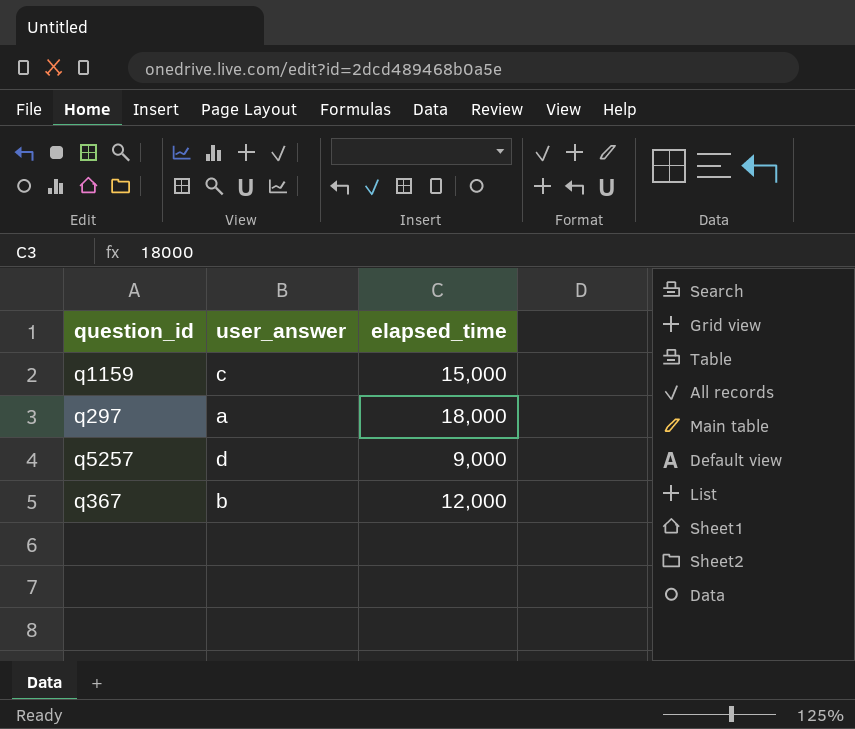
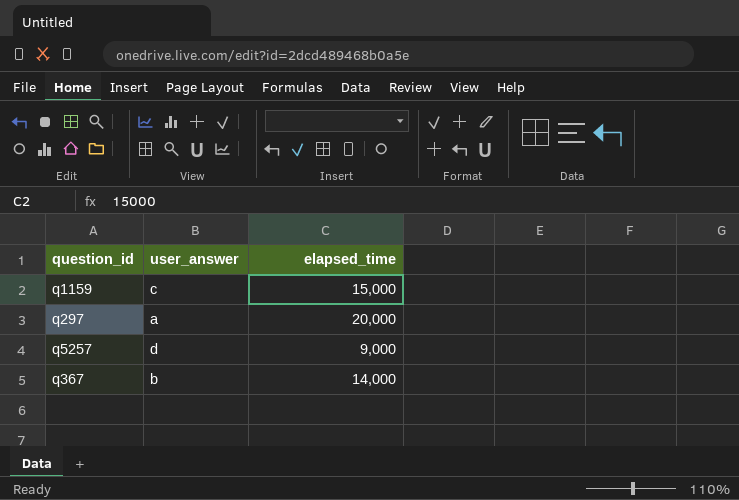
q297 | elapsed_time: 18,000 -> 20,000
q367 | elapsed_time: 12,000 -> 14,000

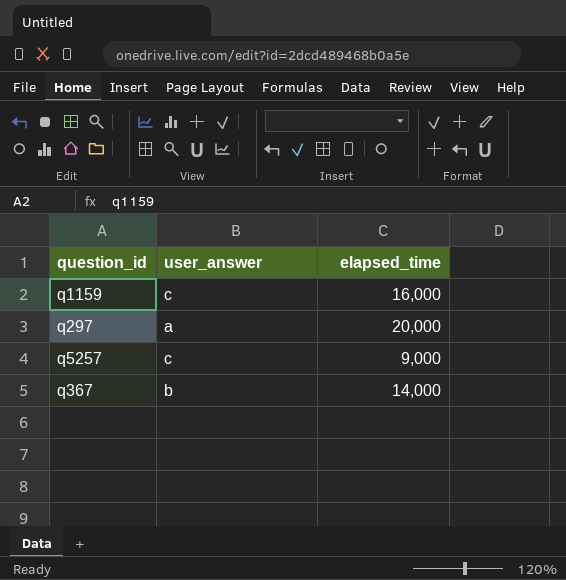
q1159 | elapsed_time: 15,000 -> 16,000
q5257 | user_answer: d -> c

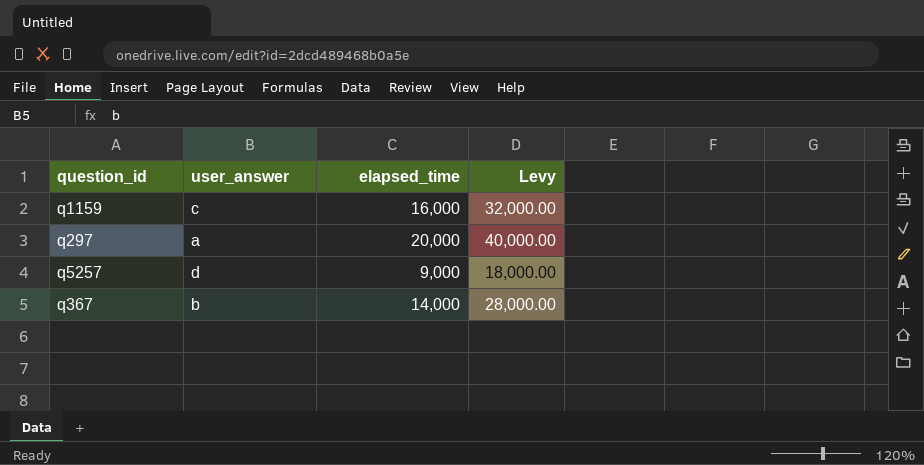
column Levy | formula: none -> [elapsed_time] * 2
q5257 | user_answer: c -> d

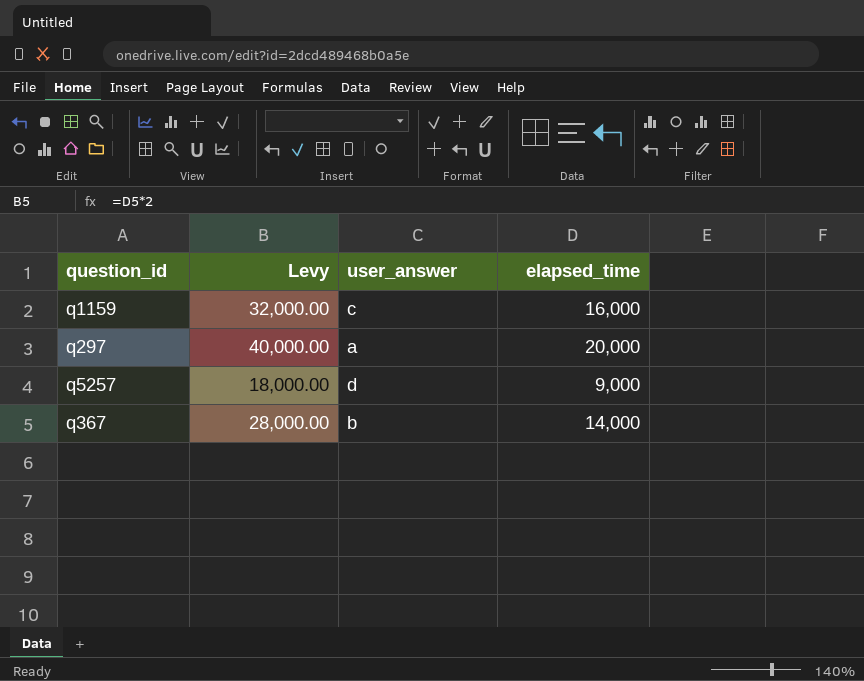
column Levy | position: 4 -> 2

